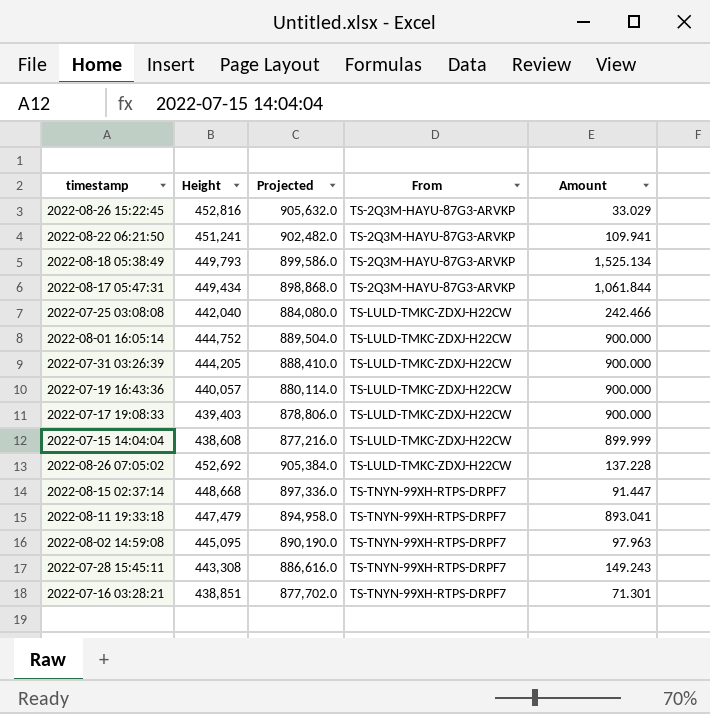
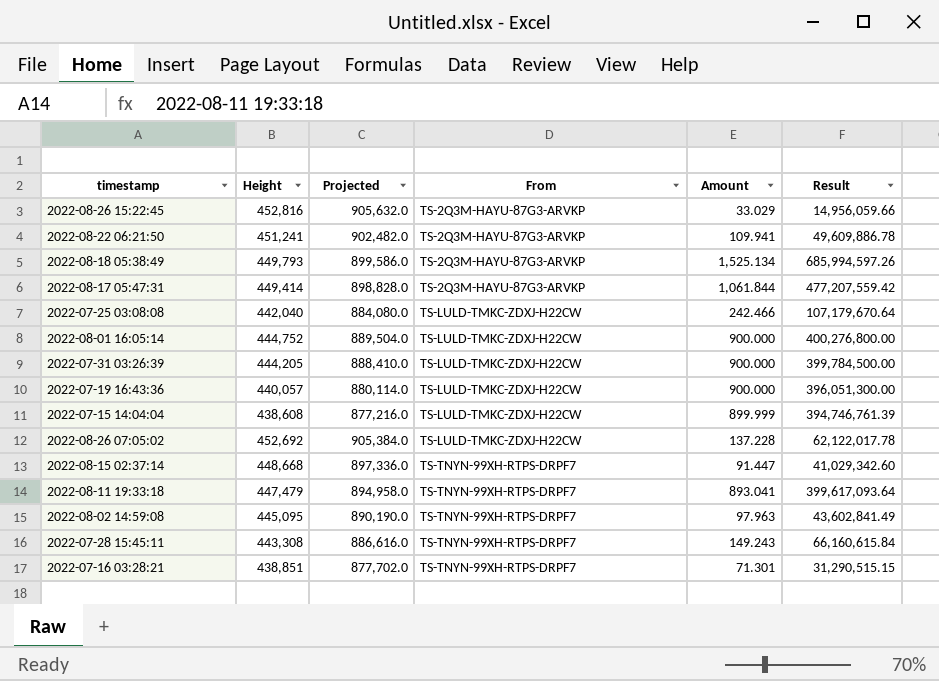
column Result | formula: none -> [Height] * [Amount]
row 2022-07-17 19:08:33: 439,403 | 878,806.0 | TS-LULD-TMKC-ZDXJ-H22CW | 900.000 -> none
2022-08-17 05:47:31 | Height: 449,434 -> 449,414
2022-08-17 05:47:31 | Projected: 898,868.0 -> 898,828.0

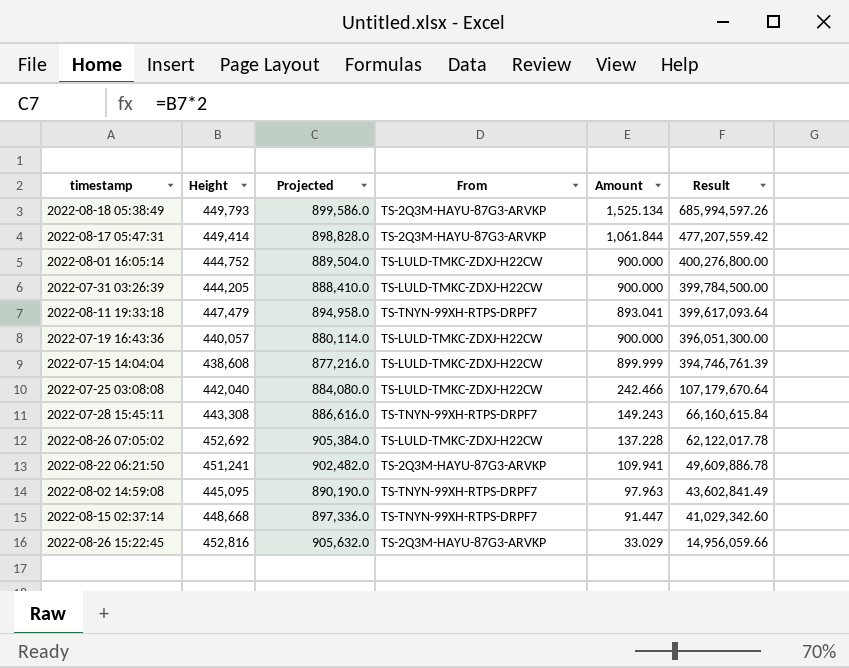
row order: From ascending -> Result descending
row 2022-07-16 03:28:21: 438,851 | 877,702.0 | TS-TNYN-99XH-RTPS-DRPF7 | 71.301 | 31,290,515.15 -> none

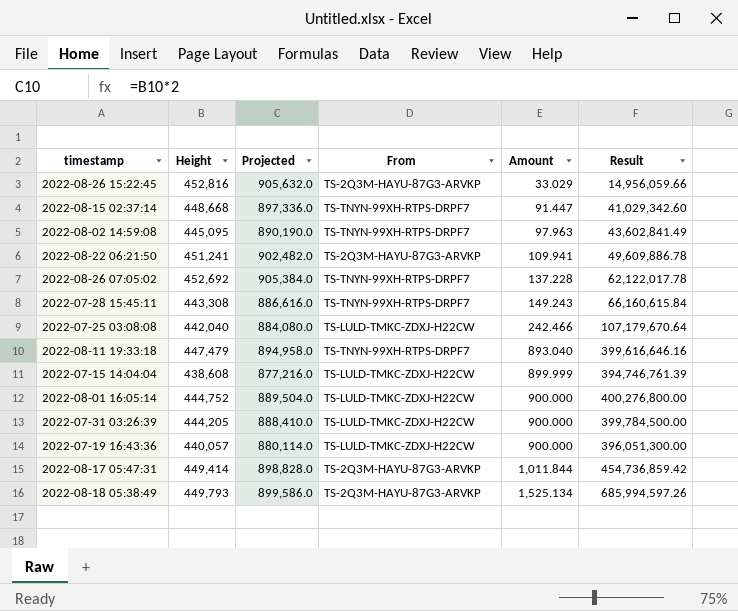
row order: Result descending -> Amount ascending
2022-08-26 07:05:02 | From: TS-LULD-TMKC-ZDXJ-H22CW -> TS-TNYN-99XH-RTPS-DRPF7
2022-08-11 19:33:18 | Amount: 893.041 -> 893.040
2022-08-11 19:33:18 | Result: 399,617,093.64 -> 399,616,646.16
2022-08-17 05:47:31 | Amount: 1,061.844 -> 1,011.844
2022-08-17 05:47:31 | Result: 477,207,559.42 -> 454,736,859.42

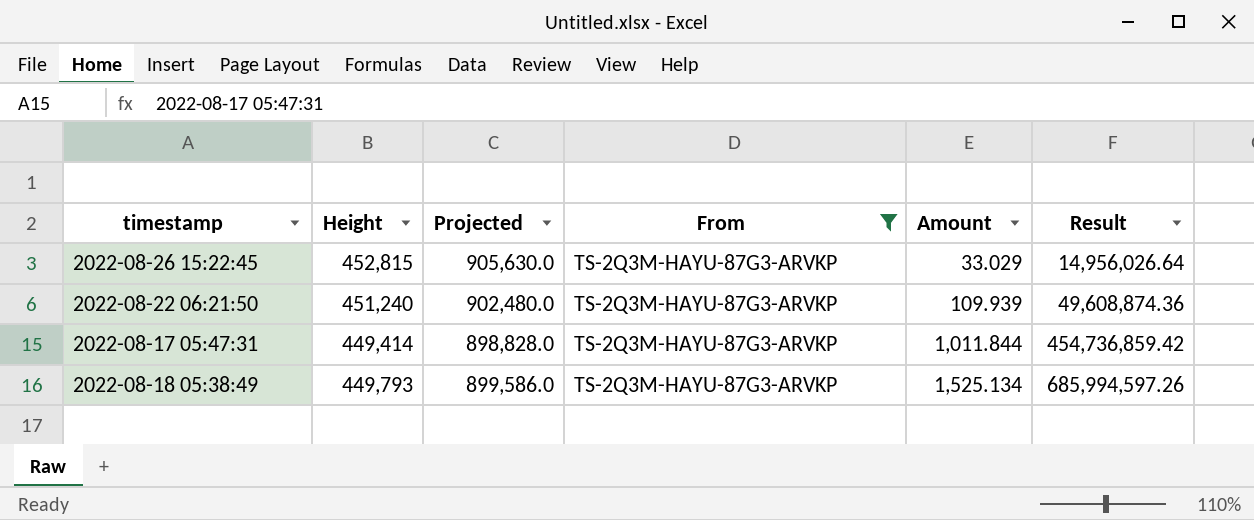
filter: none -> From = TS-2Q3M-HAYU-87G3-ARVKP
2022-08-26 15:22:45 | Height: 452,816 -> 452,815
2022-08-26 15:22:45 | Projected: 905,632.0 -> 905,630.0
2022-08-26 15:22:45 | Result: 14,956,059.66 -> 14,956,026.64
2022-08-22 06:21:50 | Height: 451,241 -> 451,240
2022-08-22 06:21:50 | Projected: 902,482.0 -> 902,480.0
2022-08-22 06:21:50 | Amount: 109.941 -> 109.939
2022-08-22 06:21:50 | Result: 49,609,886.78 -> 49,608,874.36

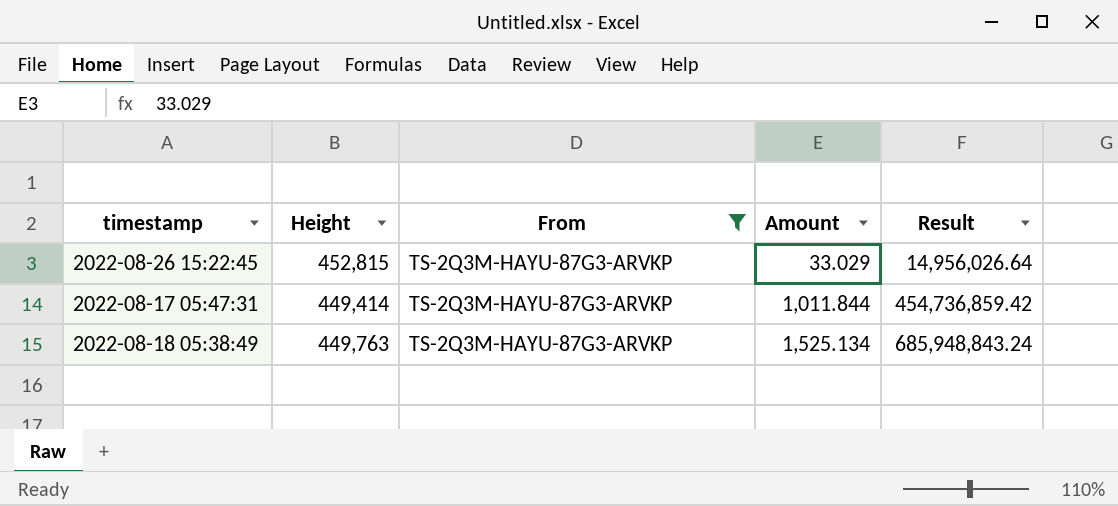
column Projected | formula: [Height] * 2 -> none
row 2022-08-22 06:21:50: 451,240 | 902,480.0 | TS-2Q3M-HAYU-87G3-ARVKP | 109.939 | 49,608,874.36 -> none
2022-08-18 05:38:49 | Height: 449,793 -> 449,763
2022-08-18 05:38:49 | Result: 685,994,597.26 -> 685,948,843.24

